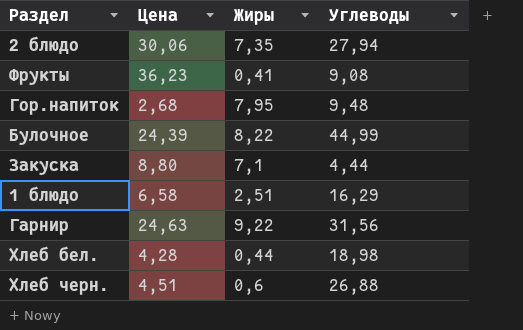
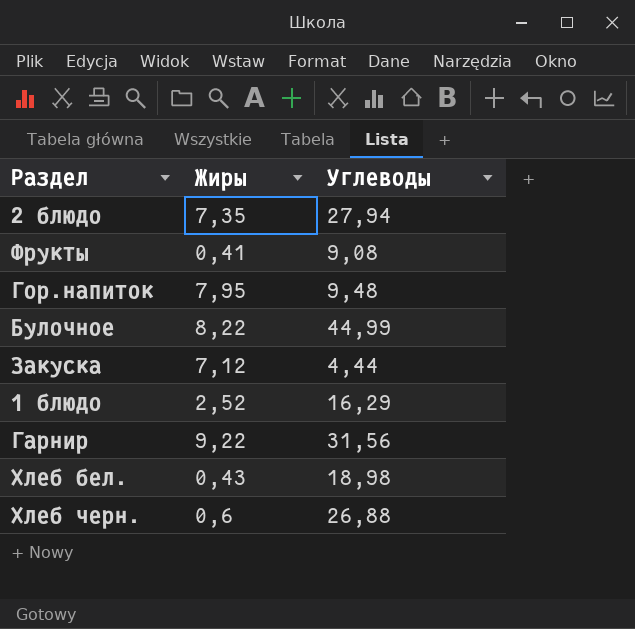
column Цена | position: 2 -> none
Закуска | Жиры: 7,1 -> 7,12
1 блюдо | Жиры: 2,51 -> 2,52
Хлеб бел. | Жиры: 0,44 -> 0,43

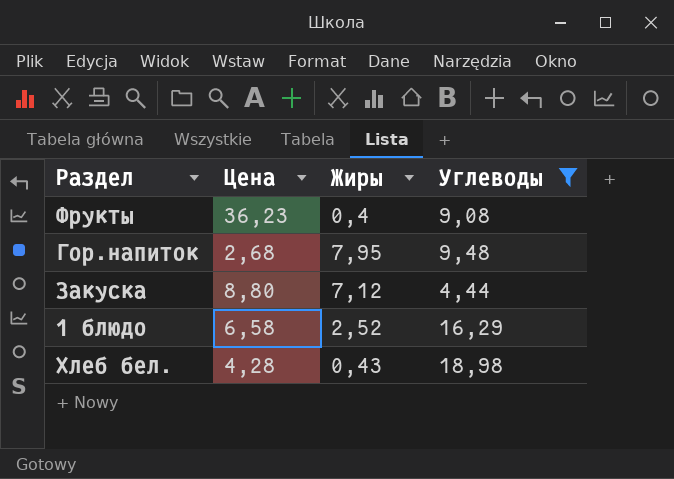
filter: none -> Углеводы <= 18,98
column Цена | position: none -> 2
Фрукты | Жиры: 0,41 -> 0,4

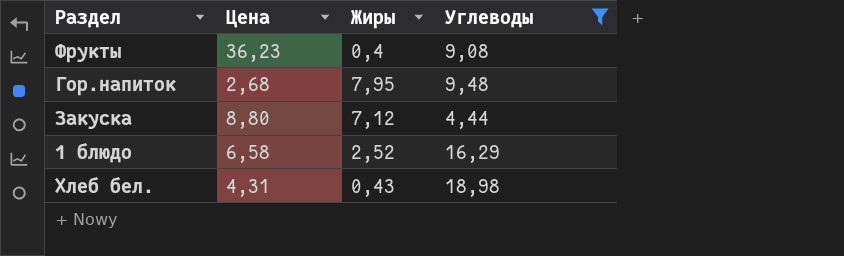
Хлеб бел. | Цена: 4,28 -> 4,31

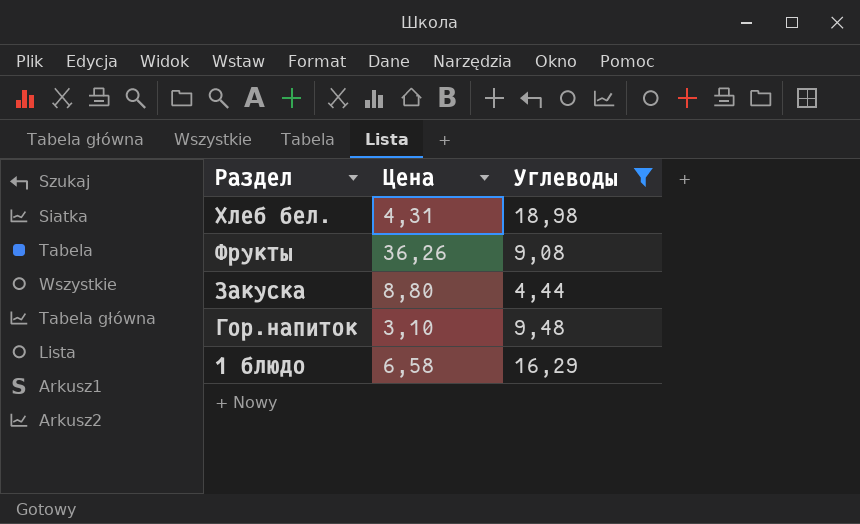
row order: none -> Раздел descending
column Жиры | position: 3 -> none
Фрукты | Цена: 36,23 -> 36,26
Гор.напиток | Цена: 2,68 -> 3,10

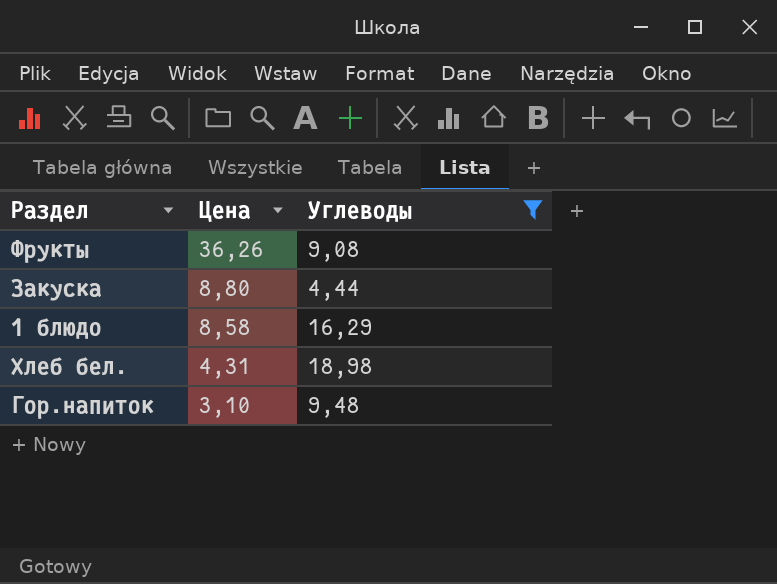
row order: Раздел descending -> Цена descending
1 блюдо | Цена: 6,58 -> 8,58

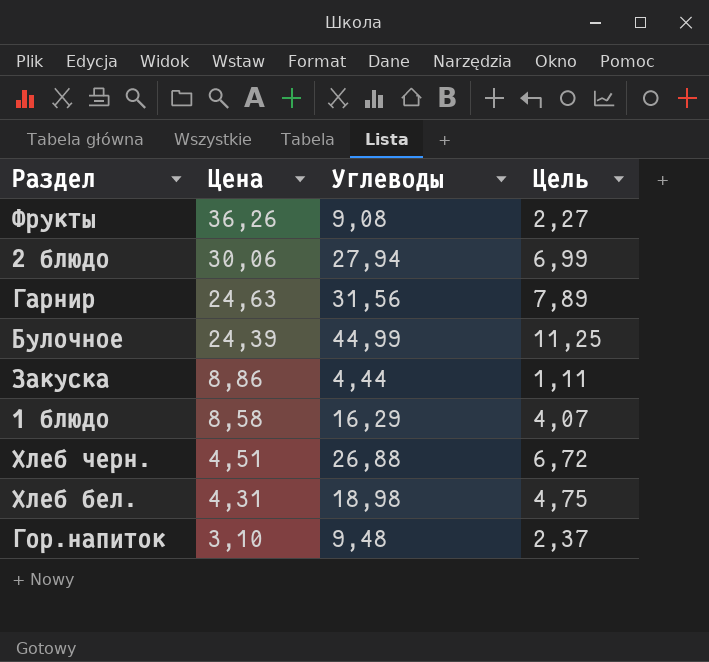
filter: Углеводы <= 18,98 -> none
column Цель | formula: none -> [Углеводы] * 0,25
Закуска | Цена: 8,80 -> 8,86

